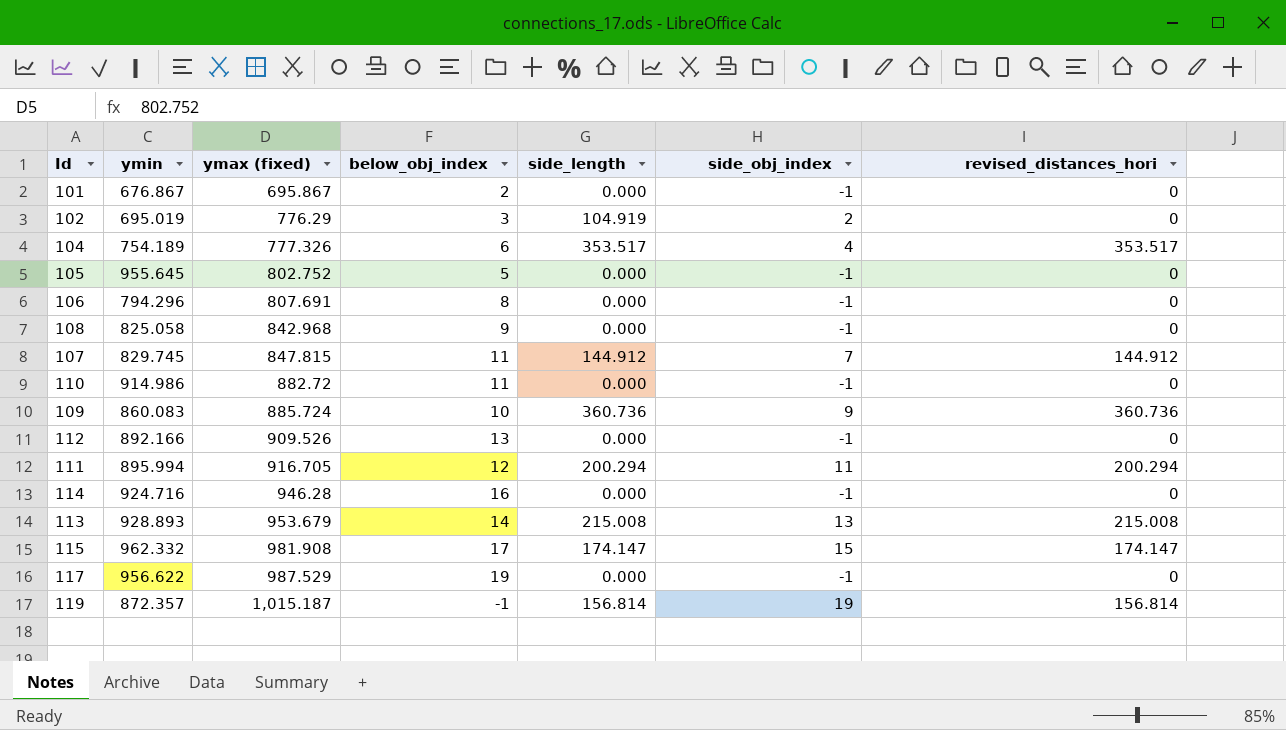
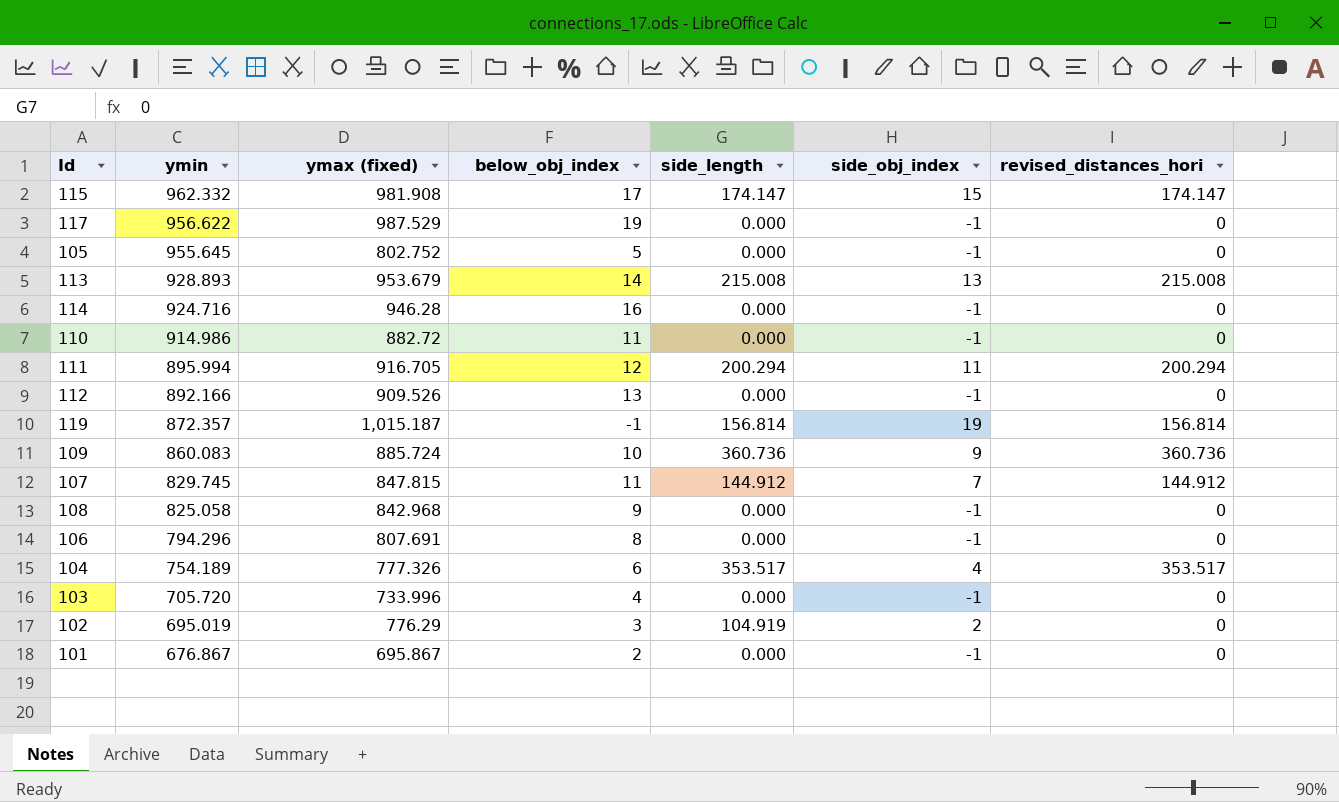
row order: ymax (fixed) ascending -> ymin descending
row 103: none -> 705.720 | 733.996 | 4 | 0.000 | -1 | 0

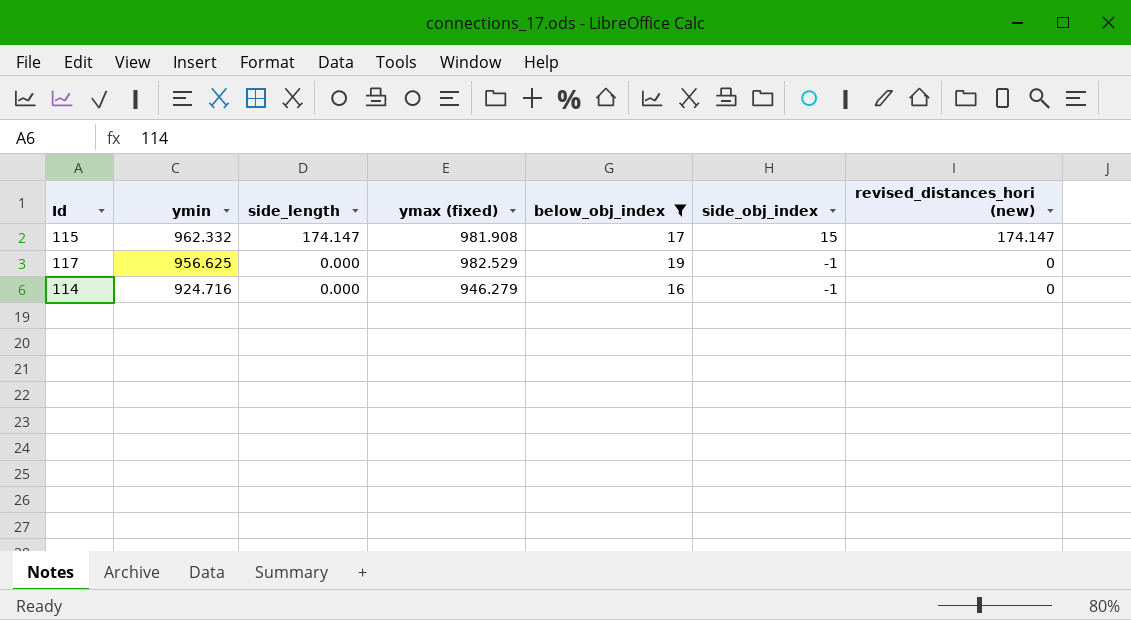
filter: none -> below_obj_index >= 16
column side_length | position: 5 -> 3
column name: revised_distances_hori -> revised_distances_hori (new)
117 | ymin: 956.622 -> 956.625
117 | ymax (fixed): 987.529 -> 982.529
114 | ymax (fixed): 946.28 -> 946.279

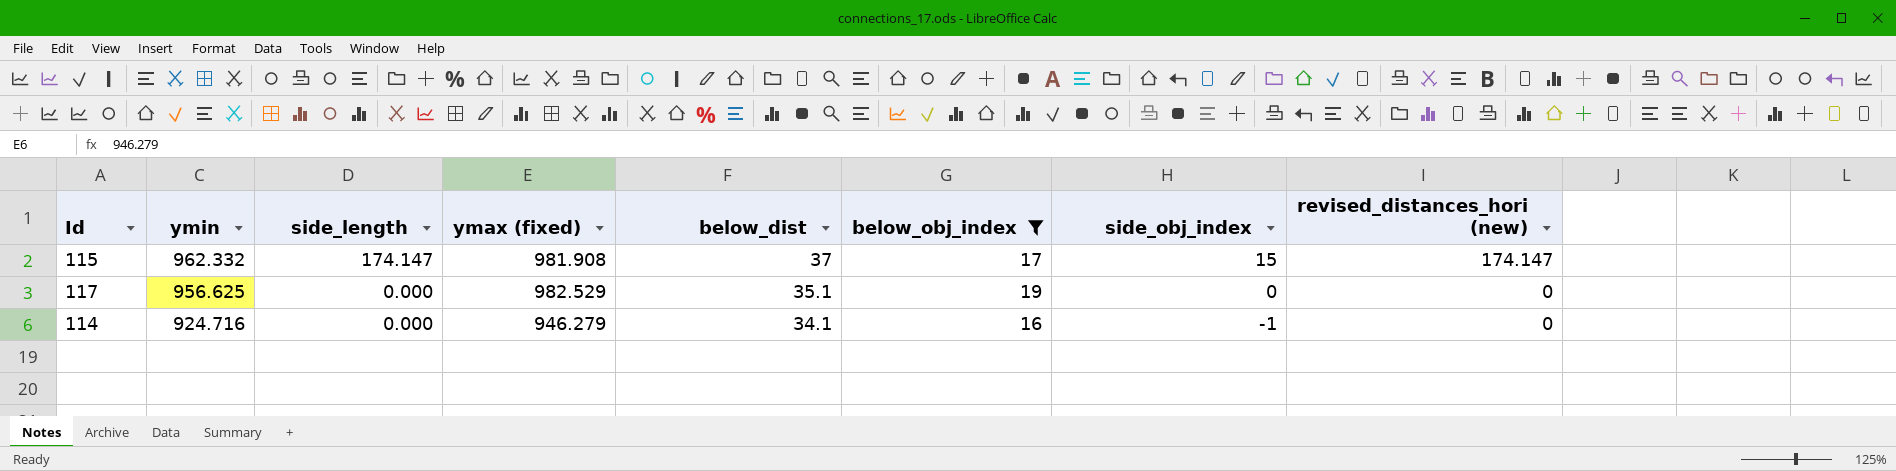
column below_dist | position: none -> 5
117 | side_obj_index: -1 -> 0

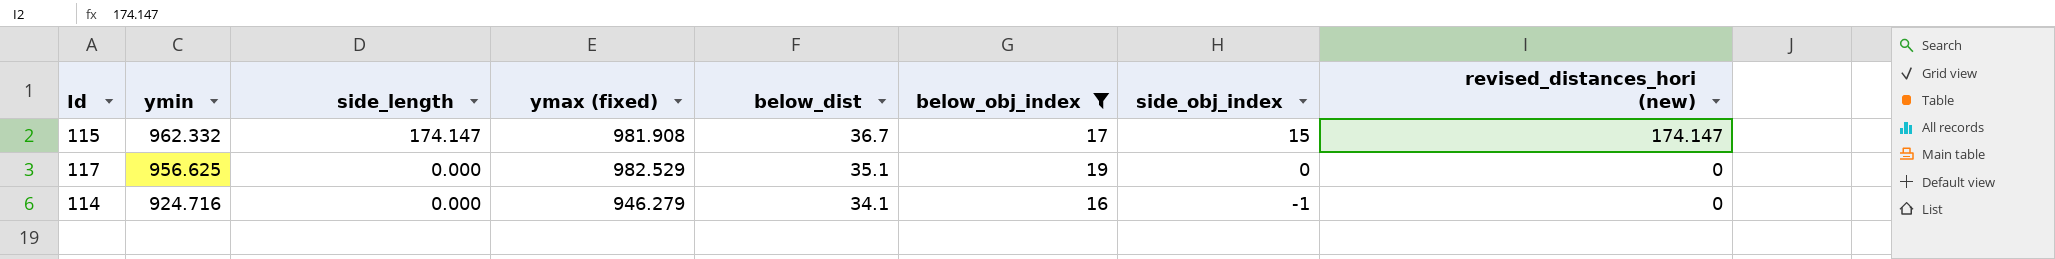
115 | below_dist: 37 -> 36.7

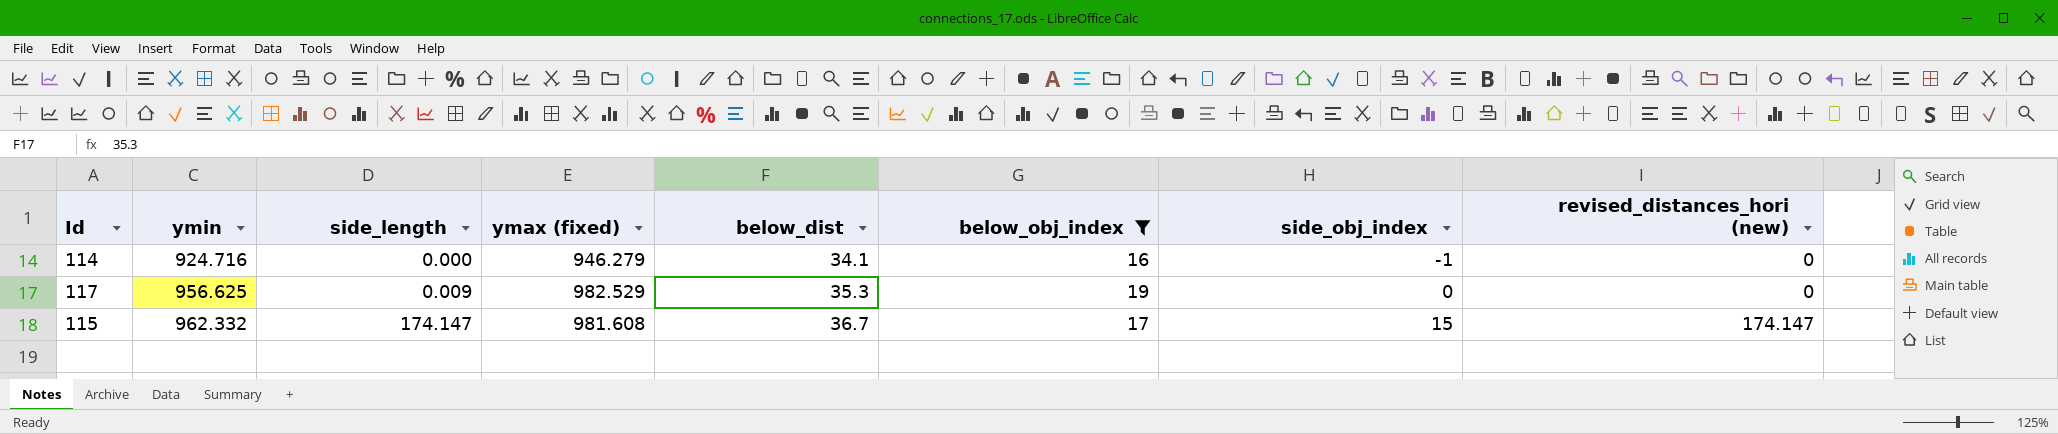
row order: ymin descending -> ymin ascending
117 | side_length: 0.000 -> 0.009
117 | below_dist: 35.1 -> 35.3
115 | ymax (fixed): 981.908 -> 981.608

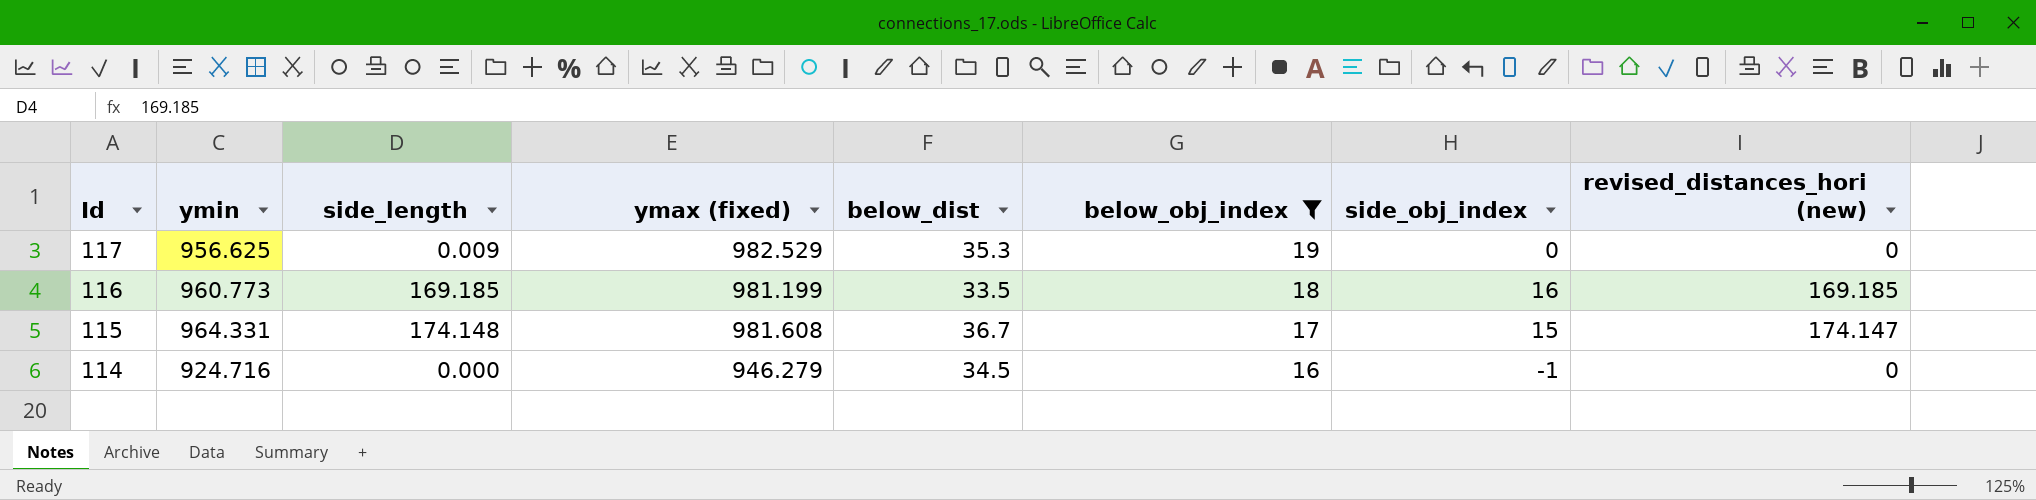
row order: ymin ascending -> Id descending
row 116: none -> 960.773 | 169.185 | 981.199 | 33.5 | 18 | 16 | 169.185
115 | ymin: 962.332 -> 964.331
115 | side_length: 174.147 -> 174.148
114 | below_dist: 34.1 -> 34.5

